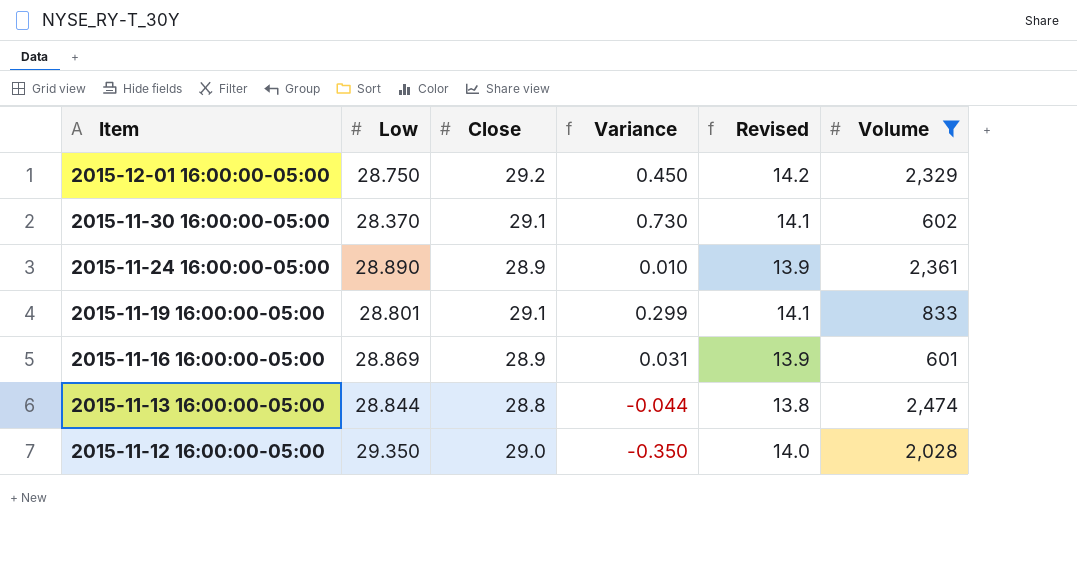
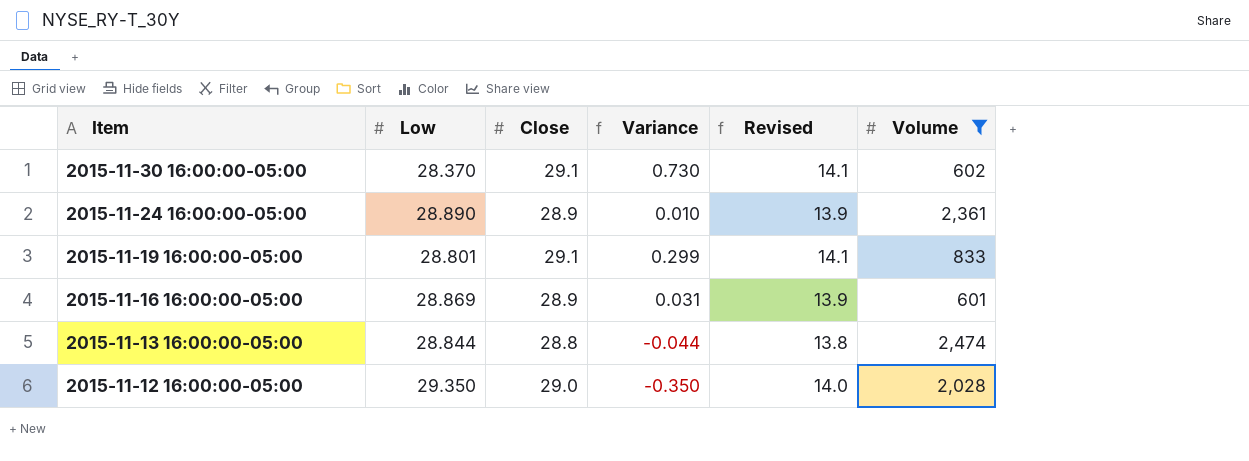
row 2015-12-01 16:00:00-05:00: 28.750 | 29.2 | 0.450 | 14.2 | 2,329 -> none

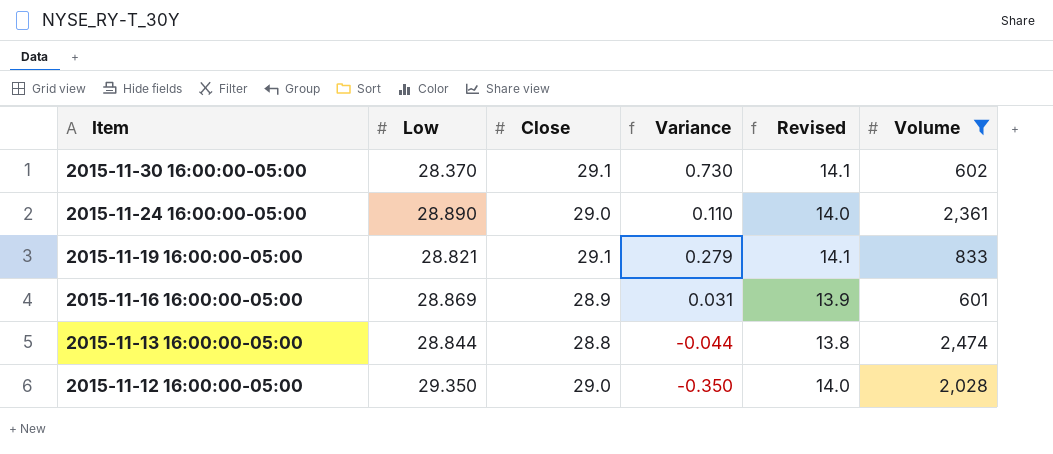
2015-11-24 16:00:00-05:00 | Close: 28.9 -> 29.0
2015-11-24 16:00:00-05:00 | Variance: 0.010 -> 0.110
2015-11-24 16:00:00-05:00 | Revised: 13.9 -> 14.0
2015-11-19 16:00:00-05:00 | Low: 28.801 -> 28.821
2015-11-19 16:00:00-05:00 | Variance: 0.299 -> 0.279

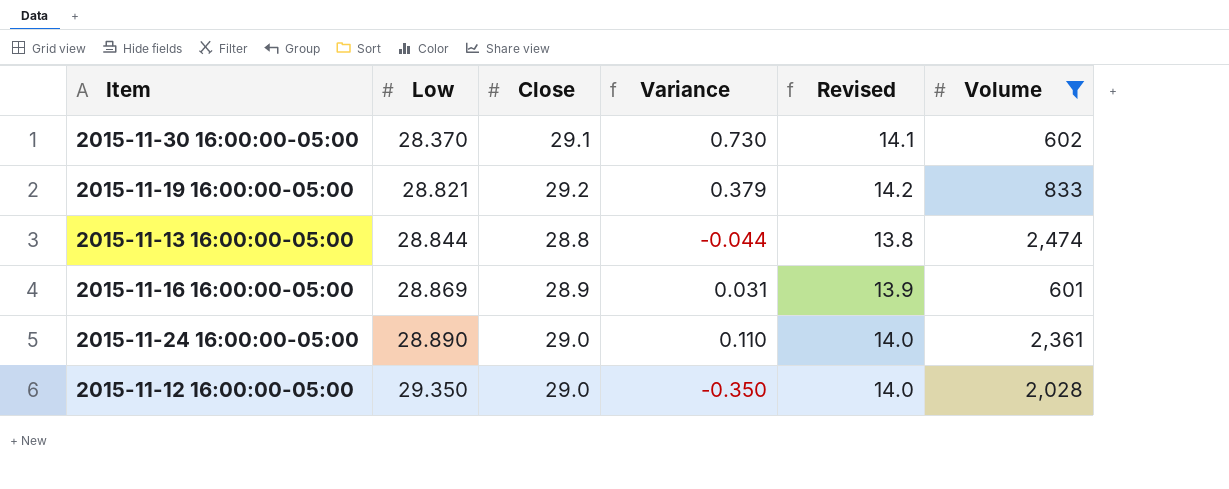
row order: Item descending -> Low ascending
2015-11-19 16:00:00-05:00 | Close: 29.1 -> 29.2
2015-11-19 16:00:00-05:00 | Variance: 0.279 -> 0.379
2015-11-19 16:00:00-05:00 | Revised: 14.1 -> 14.2

